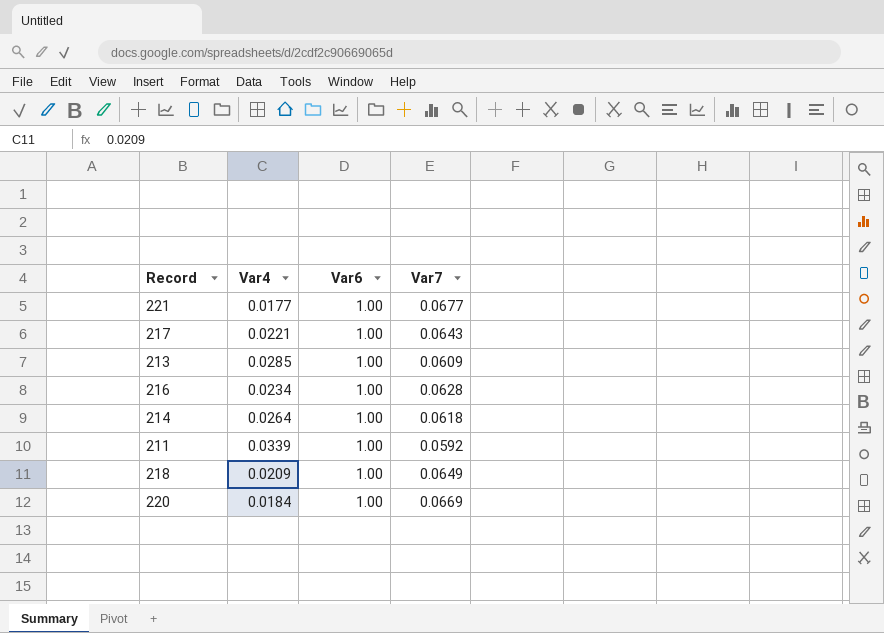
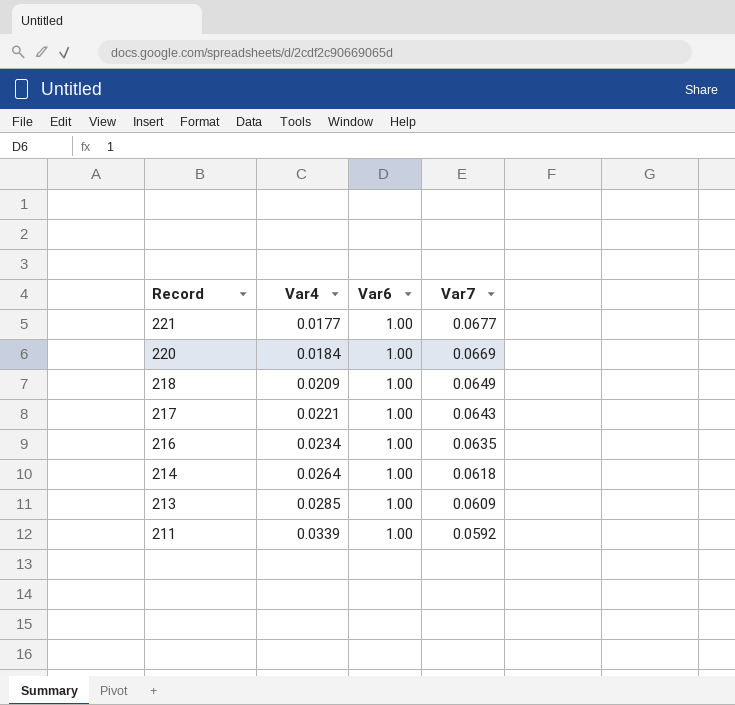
row order: none -> Record descending
216 | Var7: 0.0628 -> 0.0635

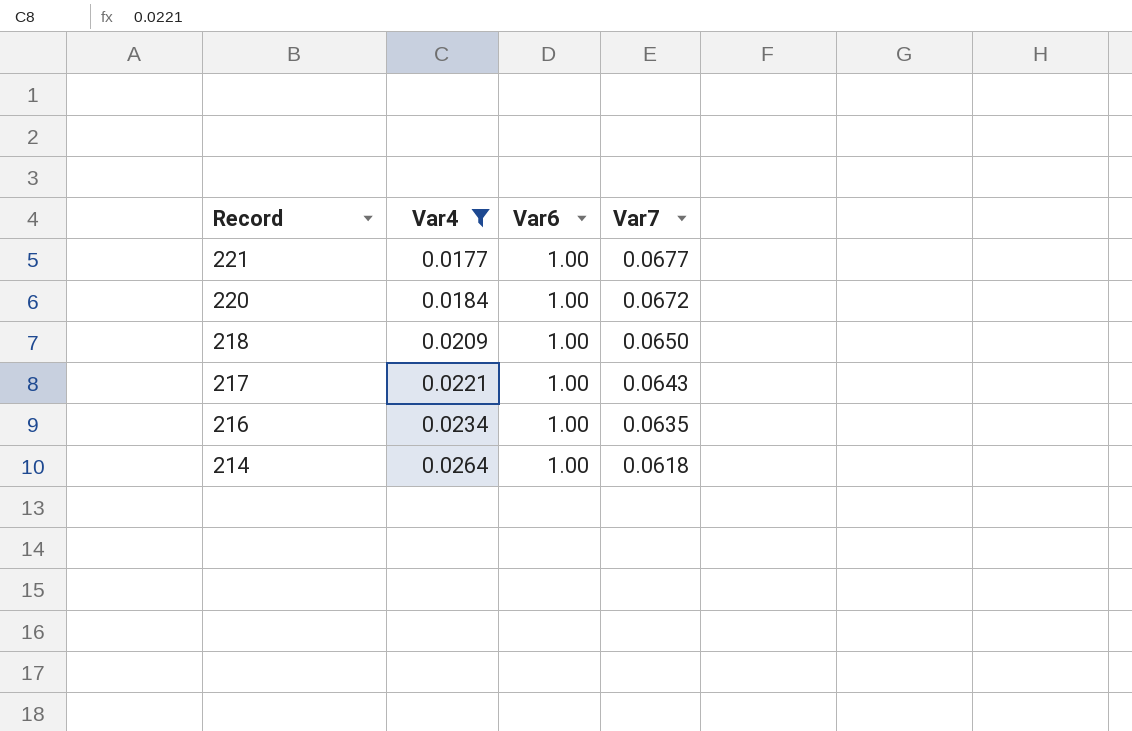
filter: none -> Var4 <= 0.0264
220 | Var7: 0.0669 -> 0.0672
218 | Var7: 0.0649 -> 0.0650

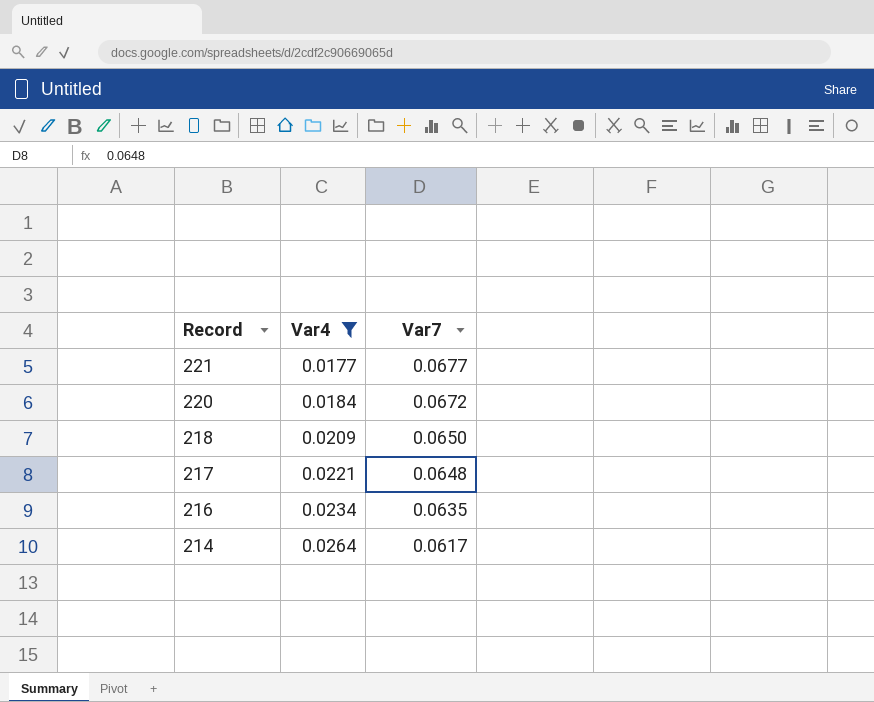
column Var6 | position: 3 -> none
217 | Var7: 0.0643 -> 0.0648
214 | Var7: 0.0618 -> 0.0617

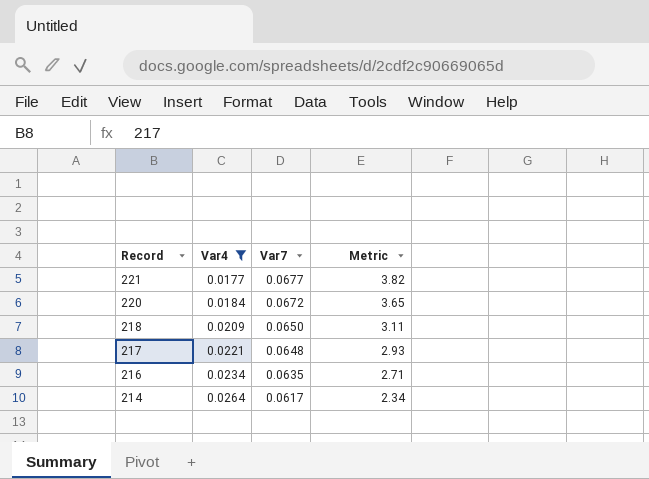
column Metric | formula: none -> [Var7] / [Var4]

